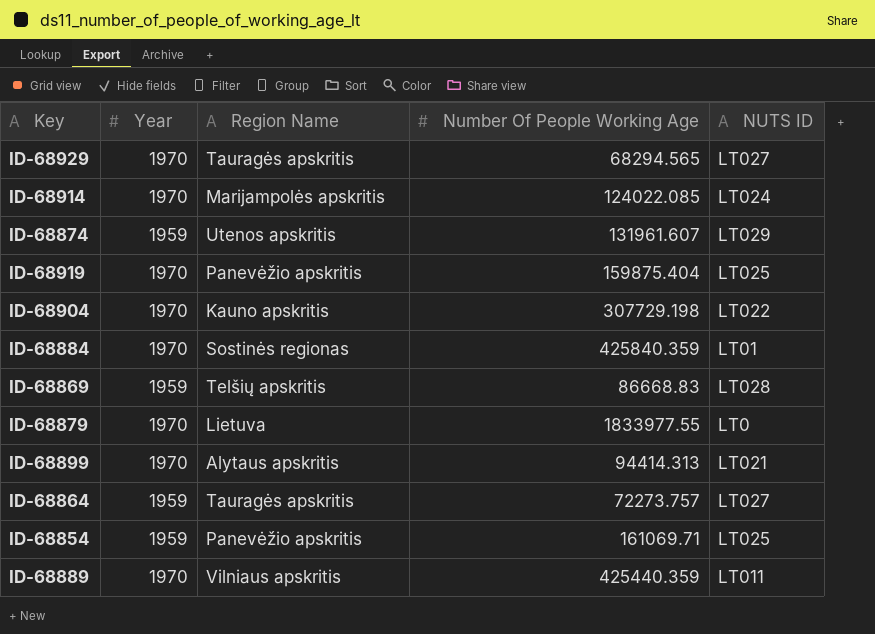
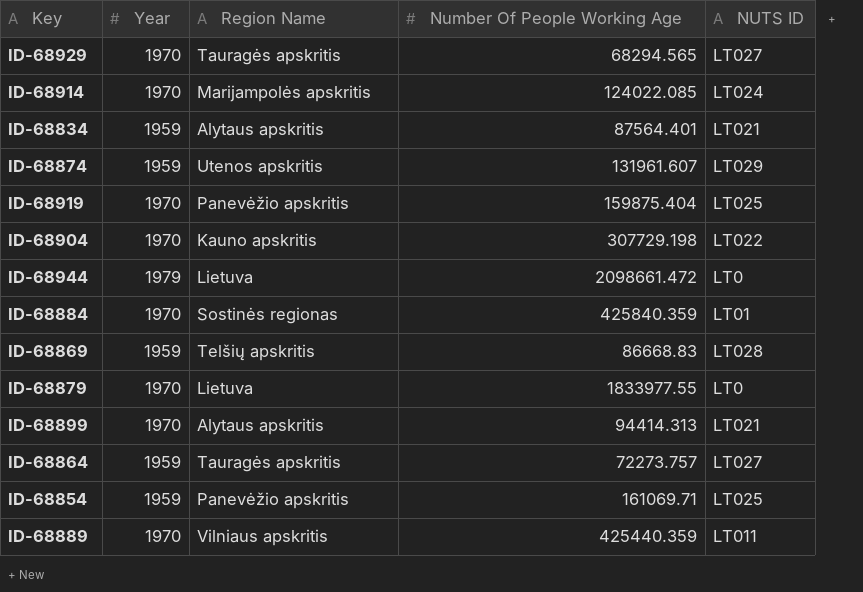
row ID-68834: none -> 1959 | Alytaus apskritis | 87564.401 | LT021
row ID-68944: none -> 1979 | Lietuva | 2098661.472 | LT0

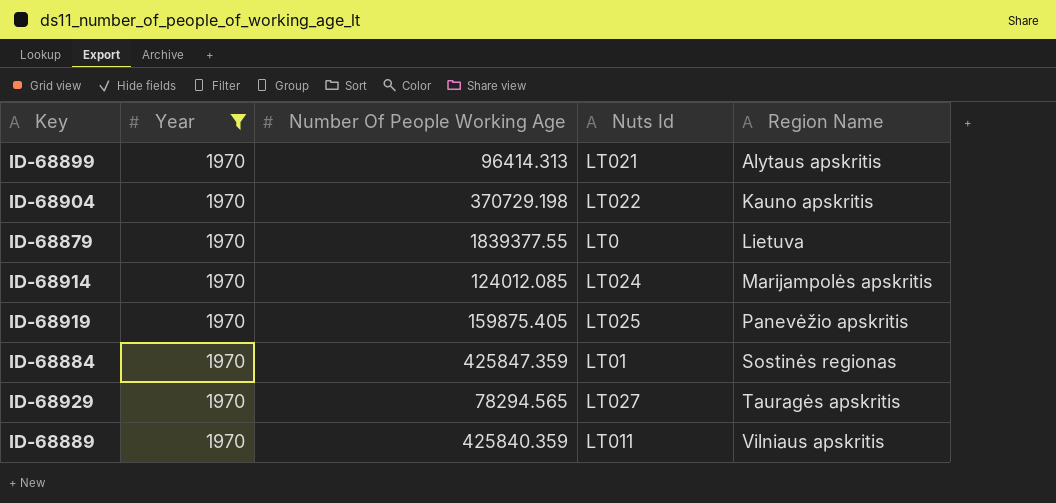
filter: none -> Year = 1970
row order: none -> Region Name ascending
column name: NUTS ID -> Nuts Id
column Region Name | position: 3 -> 5
ID-68899 | Number Of People Working Age: 94414.313 -> 96414.313
ID-68904 | Number Of People Working Age: 307729.198 -> 370729.198
ID-68879 | Number Of People Working Age: 1833977.55 -> 1839377.55
ID-68914 | Number Of People Working Age: 124022.085 -> 124012.085
ID-68919 | Number Of People Working Age: 159875.404 -> 159875.405
ID-68884 | Number Of People Working Age: 425840.359 -> 425847.359
ID-68929 | Number Of People Working Age: 68294.565 -> 78294.565
ID-68889 | Number Of People Working Age: 425440.359 -> 425840.359

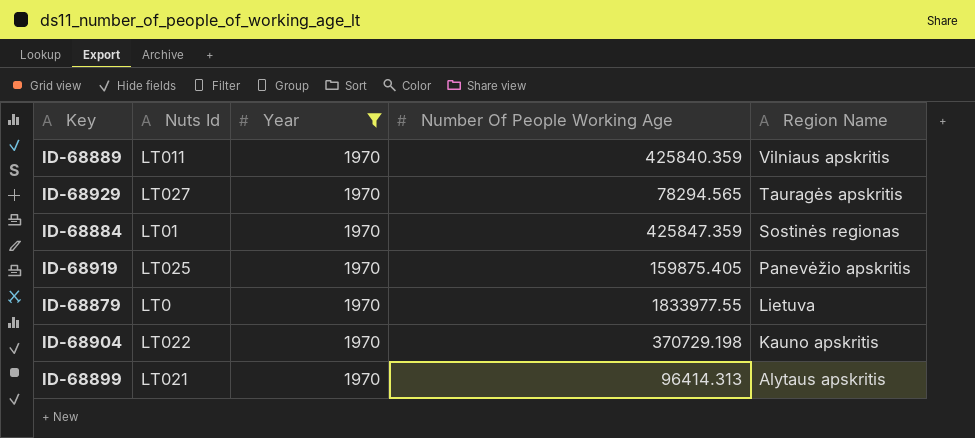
row order: Region Name ascending -> Region Name descending
column Nuts Id | position: 4 -> 2
row ID-68914: 1970 | 124012.085 | LT024 | Marijampolės apskritis -> none
ID-68879 | Number Of People Working Age: 1839377.55 -> 1833977.55

